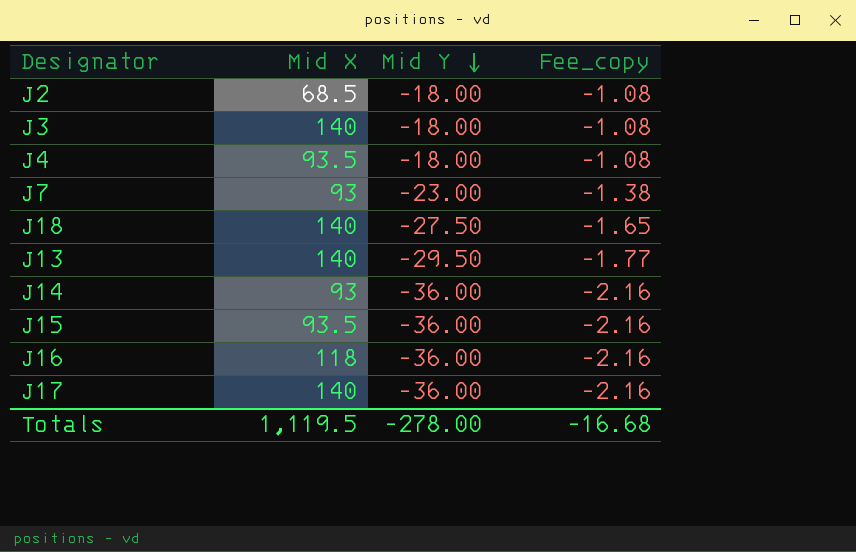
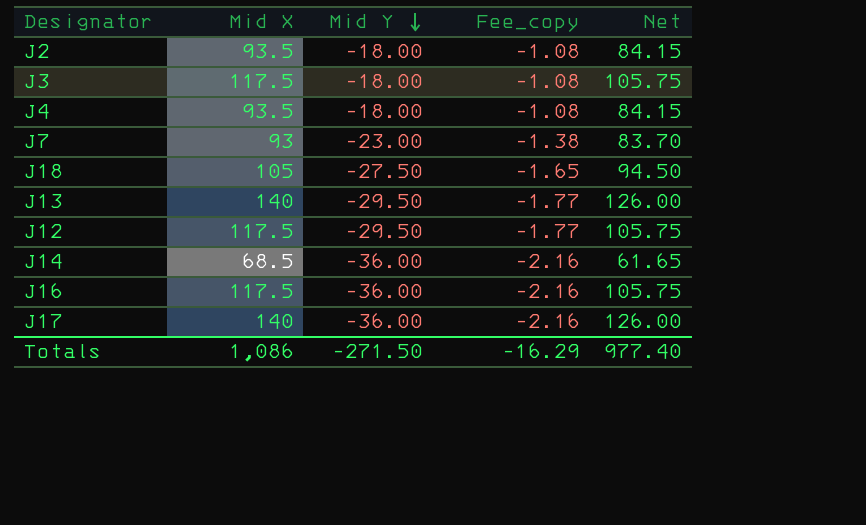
column Net | formula: none -> [Mid X] * 0.9
row J15: 93.5 | -36.00 | -2.16 -> none
J2 | Mid X: 68.5 -> 93.5
J3 | Mid X: 140 -> 117.5
J18 | Mid X: 140 -> 105
row J12: none -> 117.5 | -29.50 | -1.77 | 105.75
J14 | Mid X: 93 -> 68.5
J16 | Mid X: 118 -> 117.5
Totals | Mid X: 1,119.5 -> 1,086
Totals | Mid Y: -278.00 -> -271.50
Totals | Fee_copy: -16.68 -> -16.29

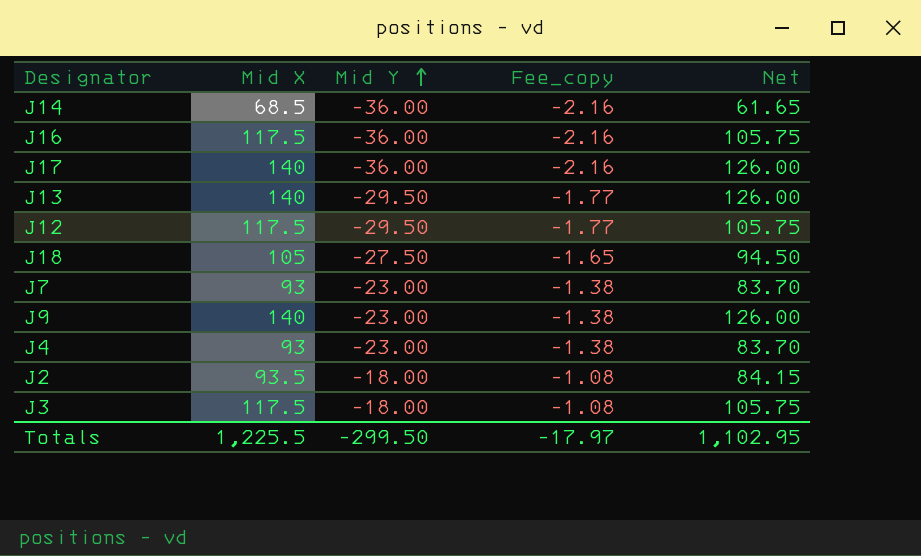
row order: Mid Y descending -> Mid Y ascending
row J9: none -> 140 | -23.00 | -1.38 | 126.00
J4 | Mid X: 93.5 -> 93
J4 | Mid Y: -18.00 -> -23.00
J4 | Fee_copy: -1.08 -> -1.38
J4 | Net: 84.15 -> 83.70
Totals | Mid X: 1,086 -> 1,225.5
Totals | Mid Y: -271.50 -> -299.50
Totals | Fee_copy: -16.29 -> -17.97
Totals | Net: 977.40 -> 1,102.95

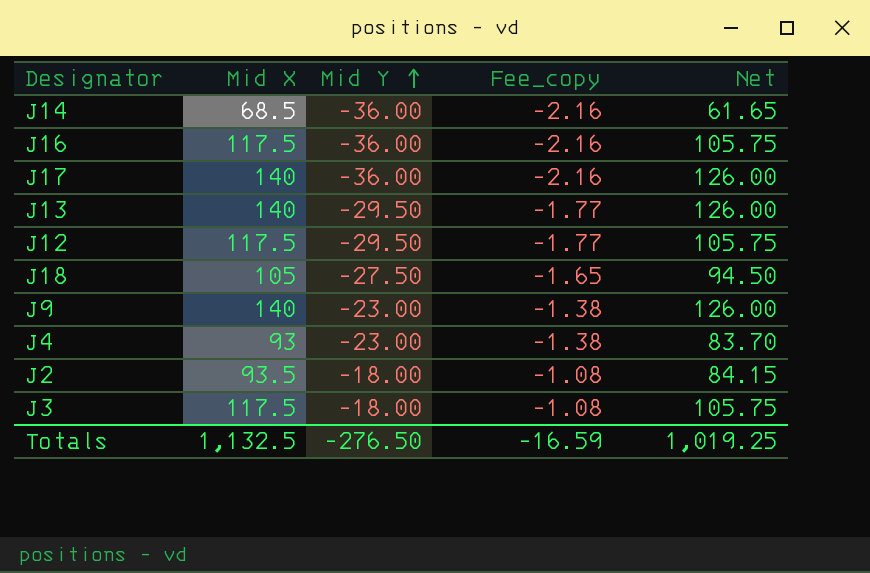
row J7: 93 | -23.00 | -1.38 | 83.70 -> none
Totals | Mid X: 1,225.5 -> 1,132.5
Totals | Mid Y: -299.50 -> -276.50
Totals | Fee_copy: -17.97 -> -16.59
Totals | Net: 1,102.95 -> 1,019.25

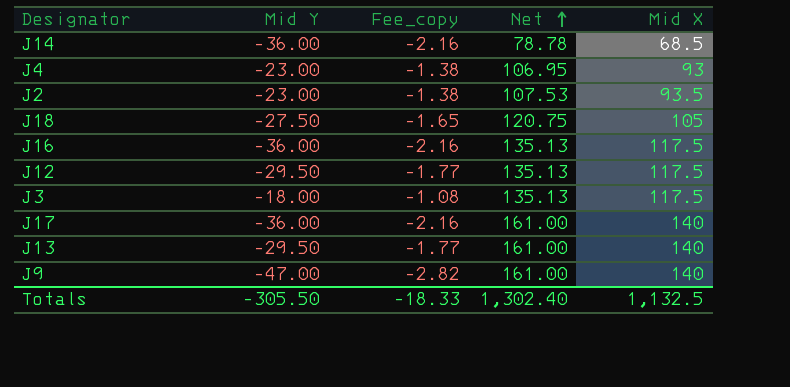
row order: Mid Y ascending -> Net ascending
column Net | formula: [Mid X] * 0.9 -> [Mid X] * 1.15
column Mid X | position: 2 -> 5
J2 | Mid Y: -18.00 -> -23.00
J2 | Fee_copy: -1.08 -> -1.38
J9 | Mid Y: -23.00 -> -47.00
J9 | Fee_copy: -1.38 -> -2.82
Totals | Mid Y: -276.50 -> -305.50
Totals | Fee_copy: -16.59 -> -18.33
Totals | Net: 1,019.25 -> 1,302.40

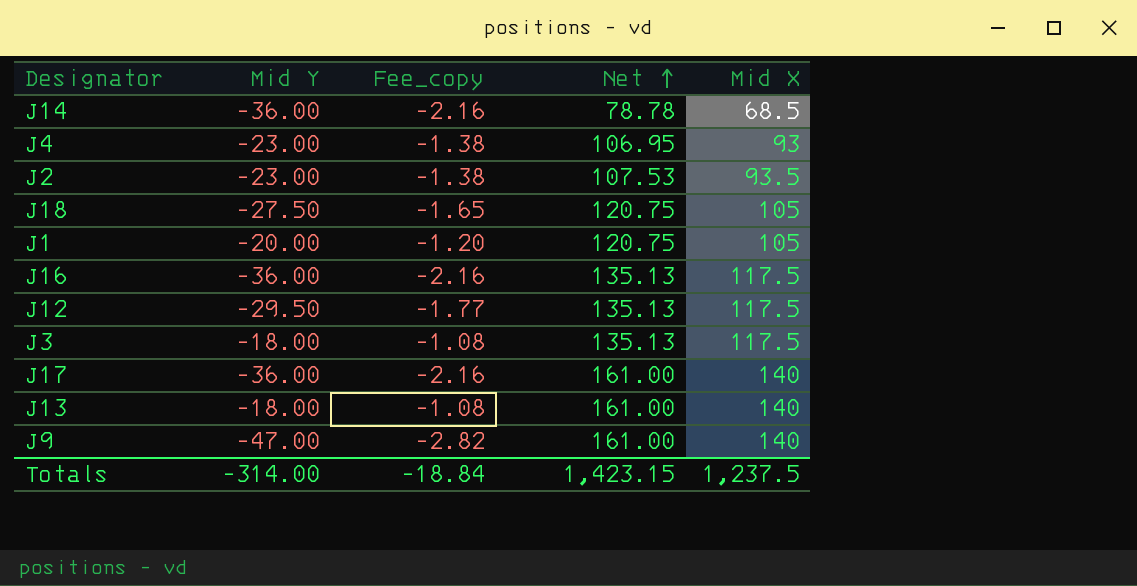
row J1: none -> -20.00 | -1.20 | 120.75 | 105
J13 | Mid Y: -29.50 -> -18.00
J13 | Fee_copy: -1.77 -> -1.08
Totals | Mid Y: -305.50 -> -314.00
Totals | Fee_copy: -18.33 -> -18.84
Totals | Net: 1,302.40 -> 1,423.15
Totals | Mid X: 1,132.5 -> 1,237.5

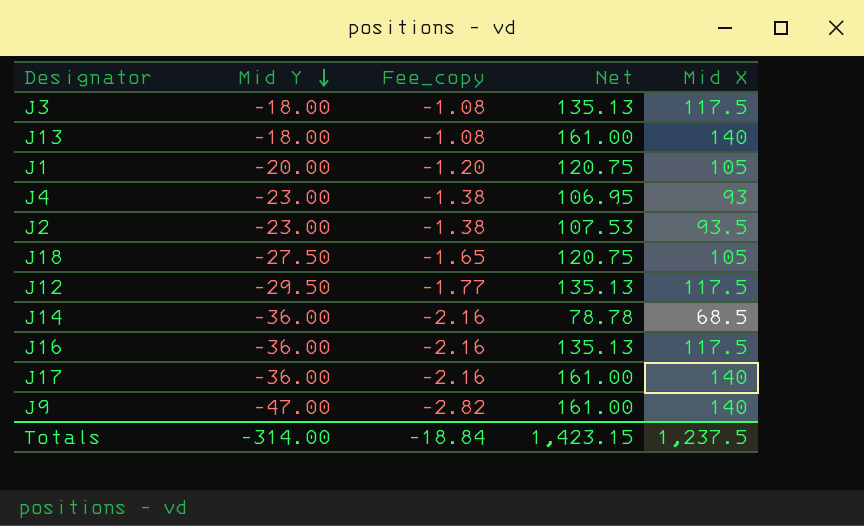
row order: Net ascending -> Mid Y descending

